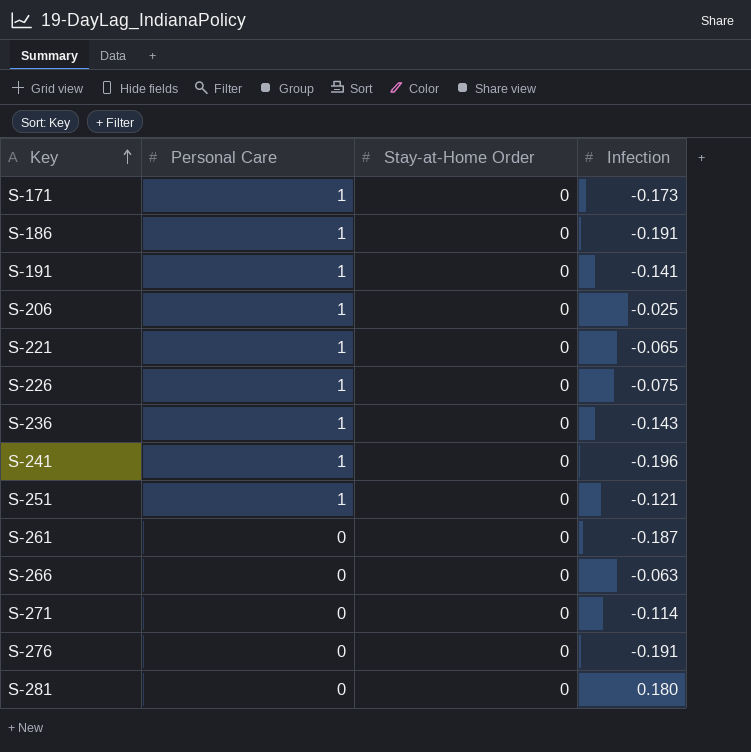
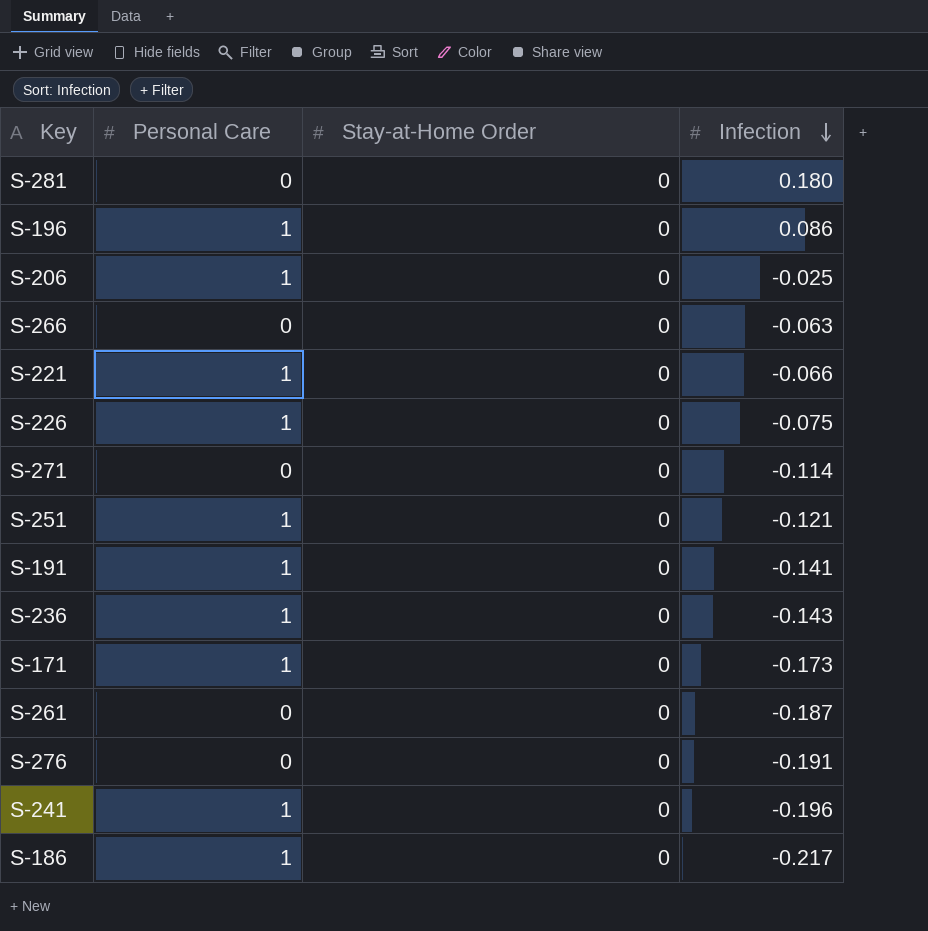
row order: Key ascending -> Infection descending
row S-196: none -> 1 | 0 | 0.086
S-221 | Infection: -0.065 -> -0.066
S-186 | Infection: -0.191 -> -0.217

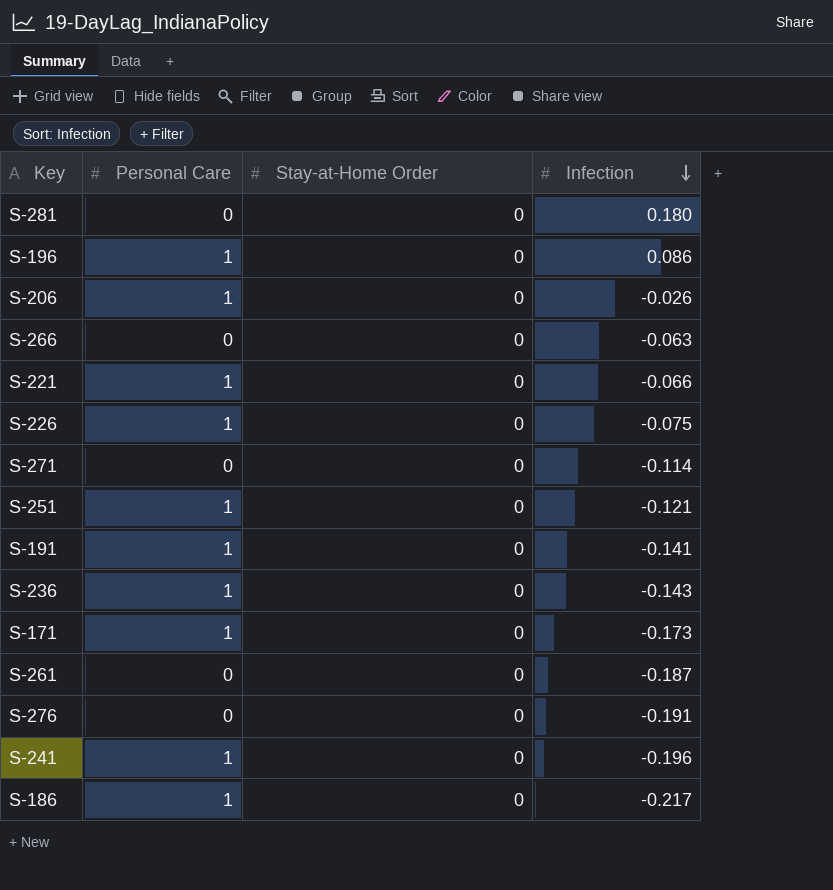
S-206 | Infection: -0.025 -> -0.026

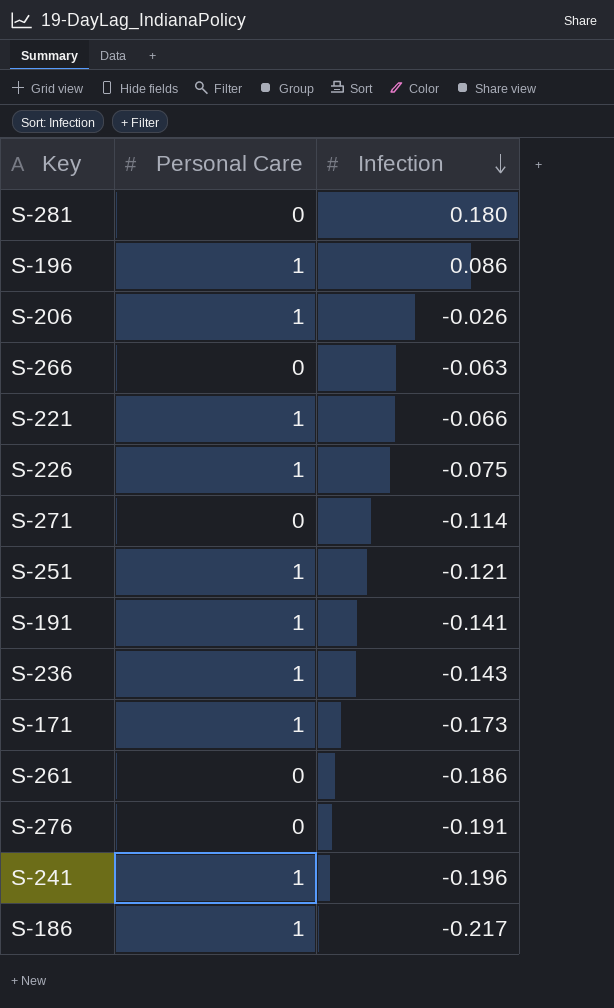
column Stay-at-Home Order | position: 3 -> none
S-261 | Infection: -0.187 -> -0.186

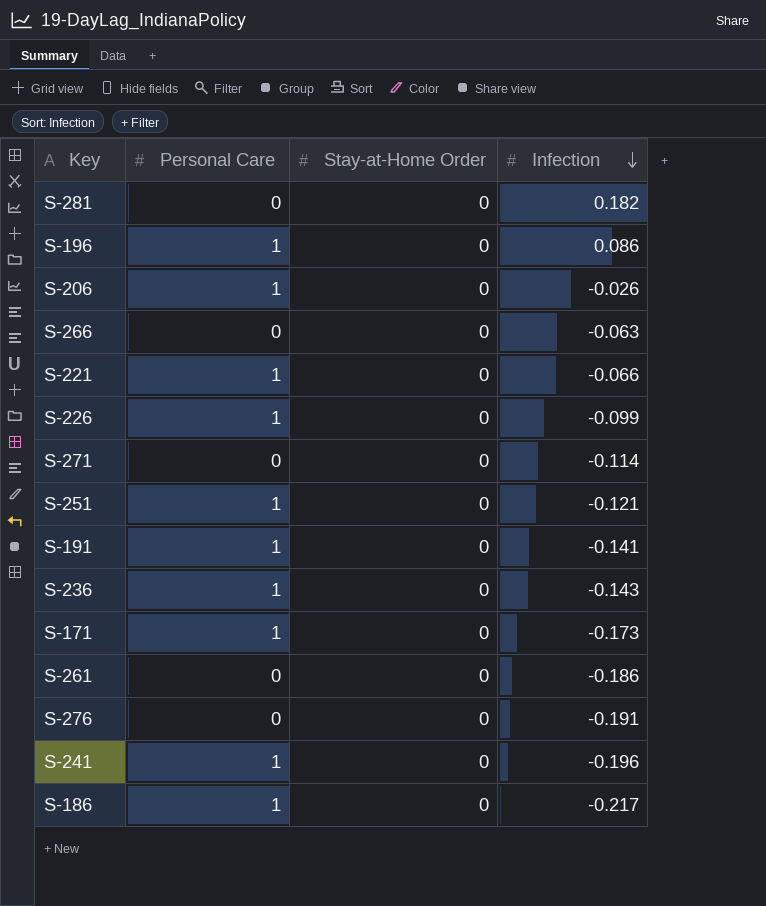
column Stay-at-Home Order | position: none -> 3
S-281 | Infection: 0.180 -> 0.182
S-226 | Infection: -0.075 -> -0.099

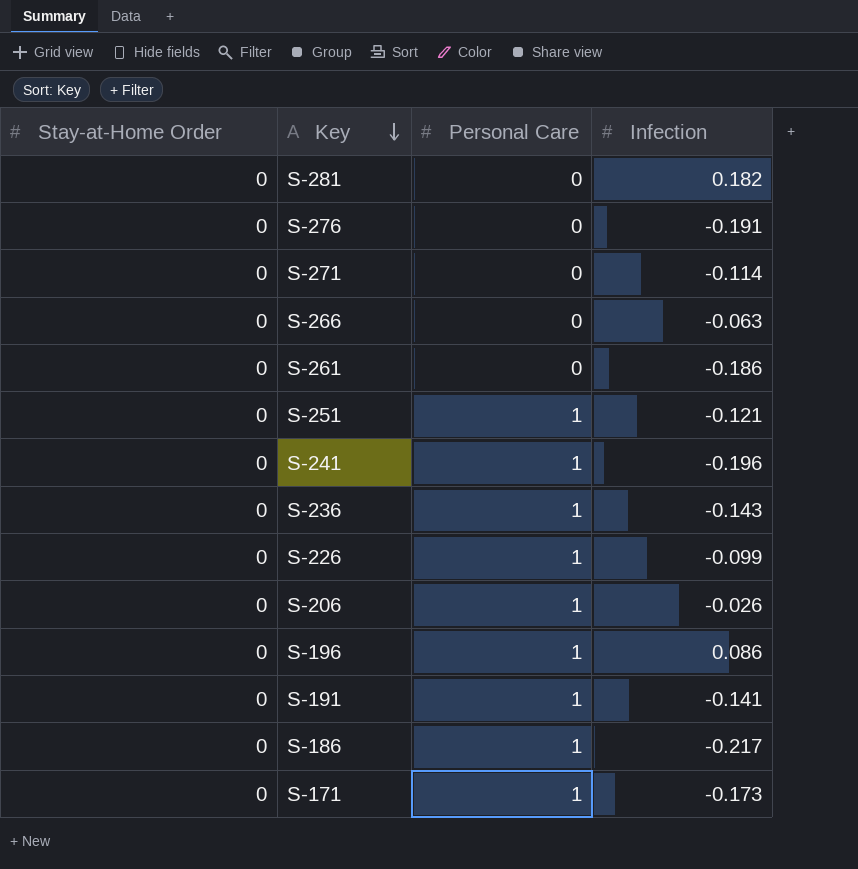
row order: Infection descending -> Key descending
column Stay-at-Home Order | position: 3 -> 1
row S-221: 1 | 0 | -0.066 -> none

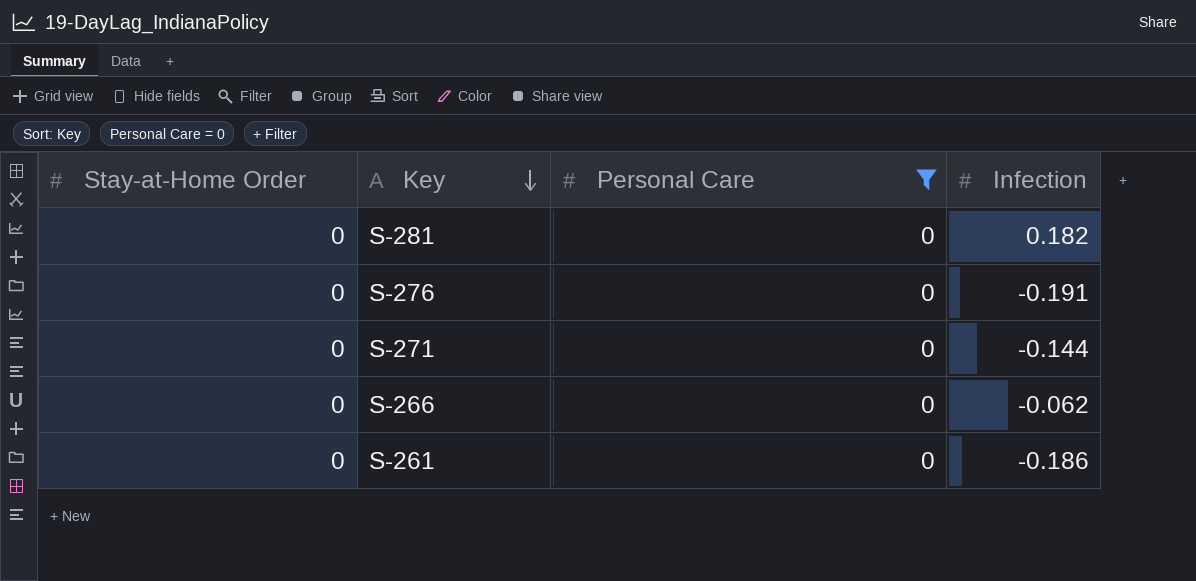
filter: none -> Personal Care = 0
S-271 | Infection: -0.114 -> -0.144
S-266 | Infection: -0.063 -> -0.062

